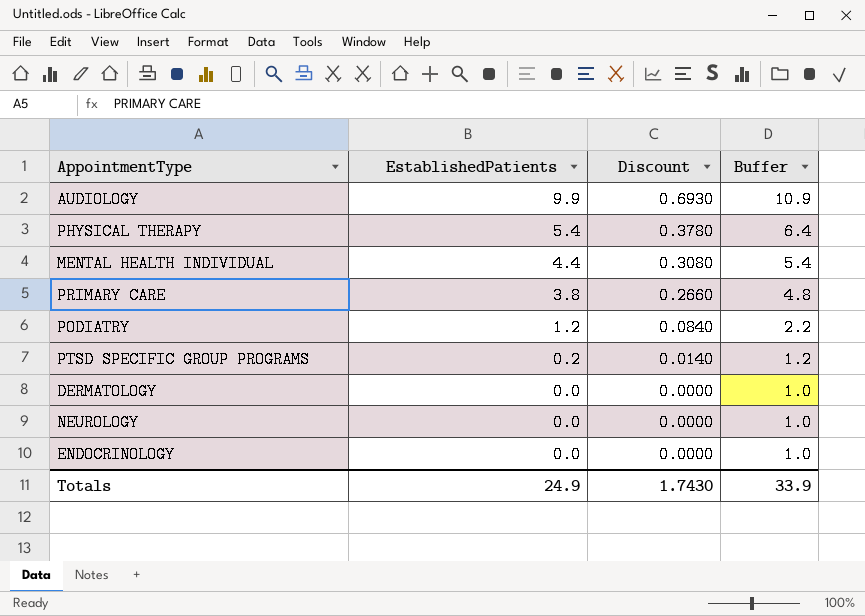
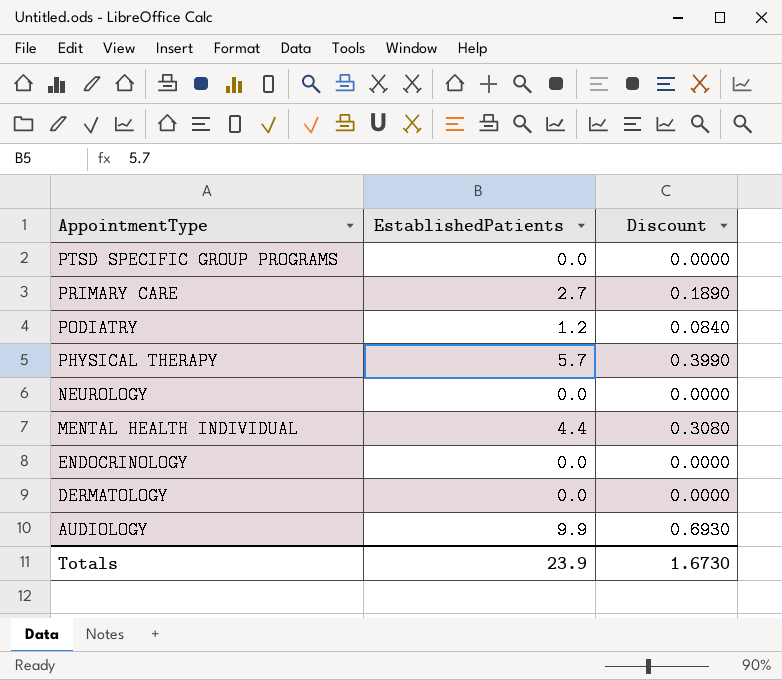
row order: EstablishedPatients descending -> AppointmentType descending
column Buffer | formula: [EstablishedPatients] + 1 -> none
PTSD SPECIFIC GROUP PROGRAMS | EstablishedPatients: 0.2 -> 0.0
PTSD SPECIFIC GROUP PROGRAMS | Discount: 0.0140 -> 0.0000
PRIMARY CARE | EstablishedPatients: 3.8 -> 2.7
PRIMARY CARE | Discount: 0.2660 -> 0.1890
PHYSICAL THERAPY | EstablishedPatients: 5.4 -> 5.7
PHYSICAL THERAPY | Discount: 0.3780 -> 0.3990
Totals | EstablishedPatients: 24.9 -> 23.9
Totals | Discount: 1.7430 -> 1.6730

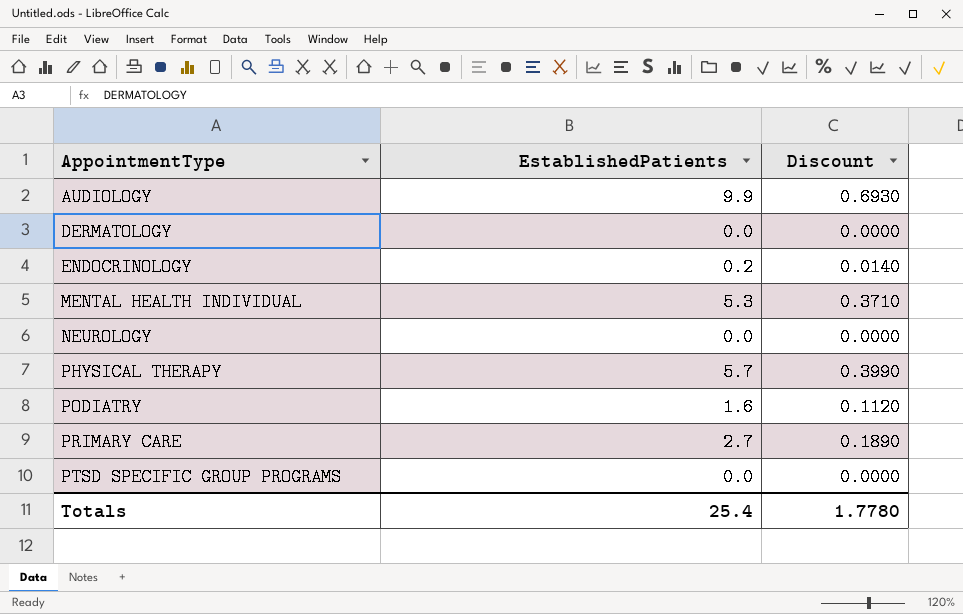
row order: AppointmentType descending -> AppointmentType ascending
ENDOCRINOLOGY | EstablishedPatients: 0.0 -> 0.2
ENDOCRINOLOGY | Discount: 0.0000 -> 0.0140
MENTAL HEALTH INDIVIDUAL | EstablishedPatients: 4.4 -> 5.3
MENTAL HEALTH INDIVIDUAL | Discount: 0.3080 -> 0.3710
PODIATRY | EstablishedPatients: 1.2 -> 1.6
PODIATRY | Discount: 0.0840 -> 0.1120
Totals | EstablishedPatients: 23.9 -> 25.4
Totals | Discount: 1.6730 -> 1.7780

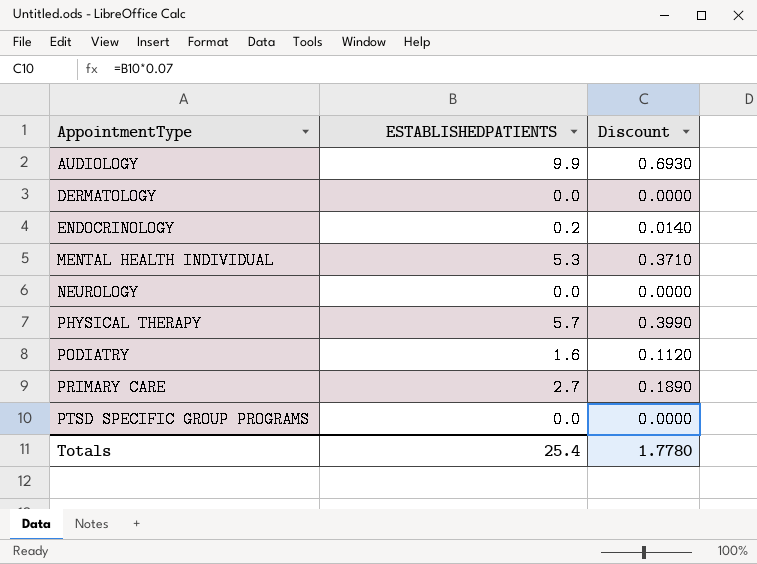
column name: EstablishedPatients -> ESTABLISHEDPATIENTS

